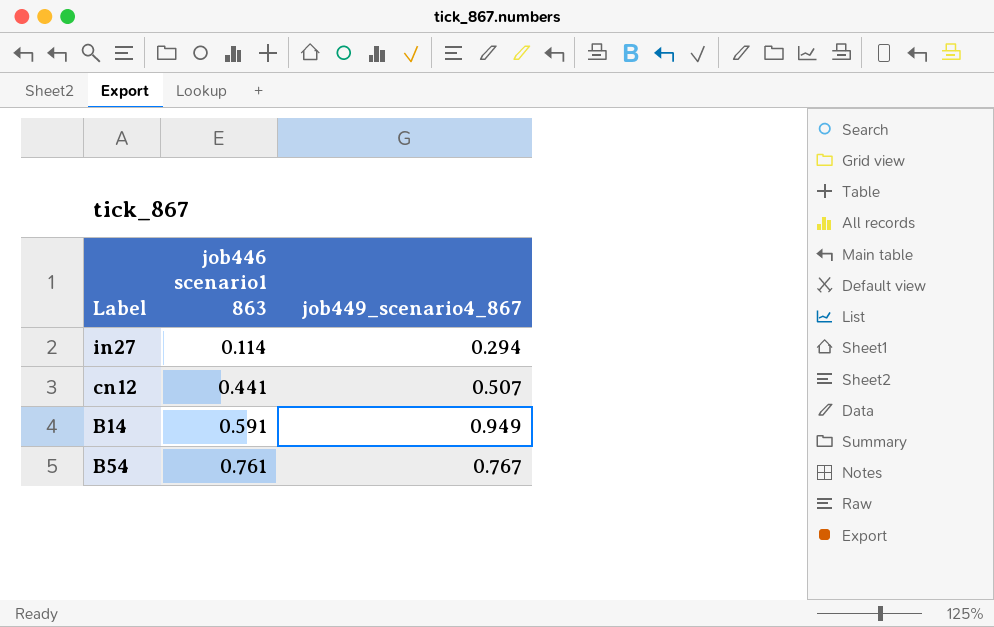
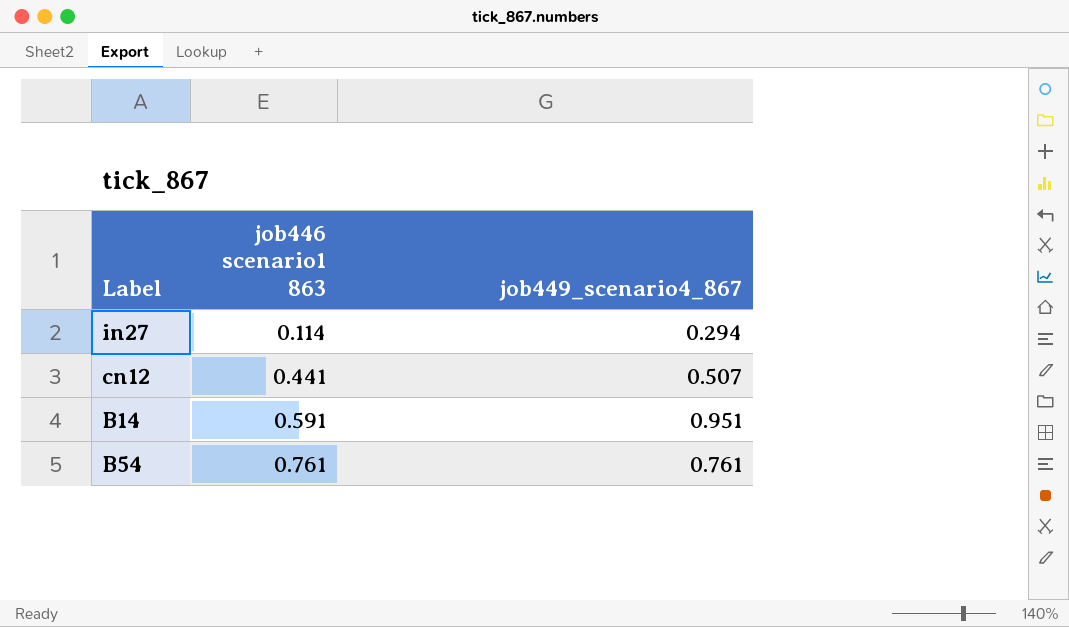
B14 | job449_scenario4_867: 0.949 -> 0.951
B54 | job449_scenario4_867: 0.767 -> 0.761

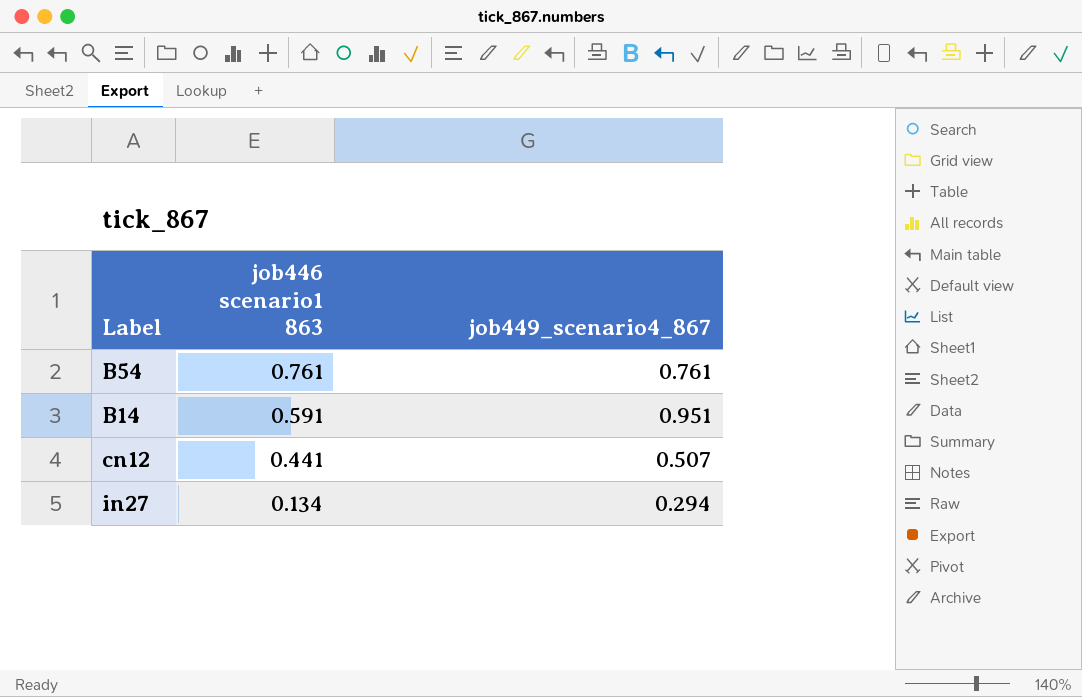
row order: job446 scenario1 863 ascending -> job446 scenario1 863 descending
in27 | job446 scenario1 863: 0.114 -> 0.134

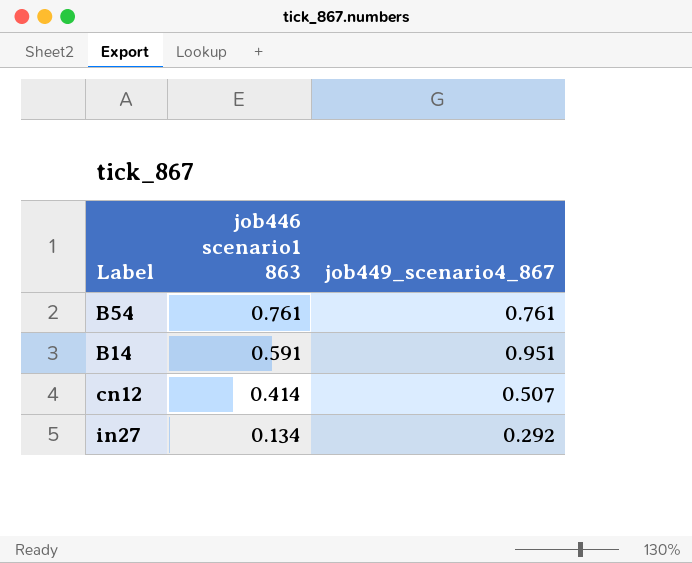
cn12 | job446 scenario1 863: 0.441 -> 0.414
in27 | job449_scenario4_867: 0.294 -> 0.292

